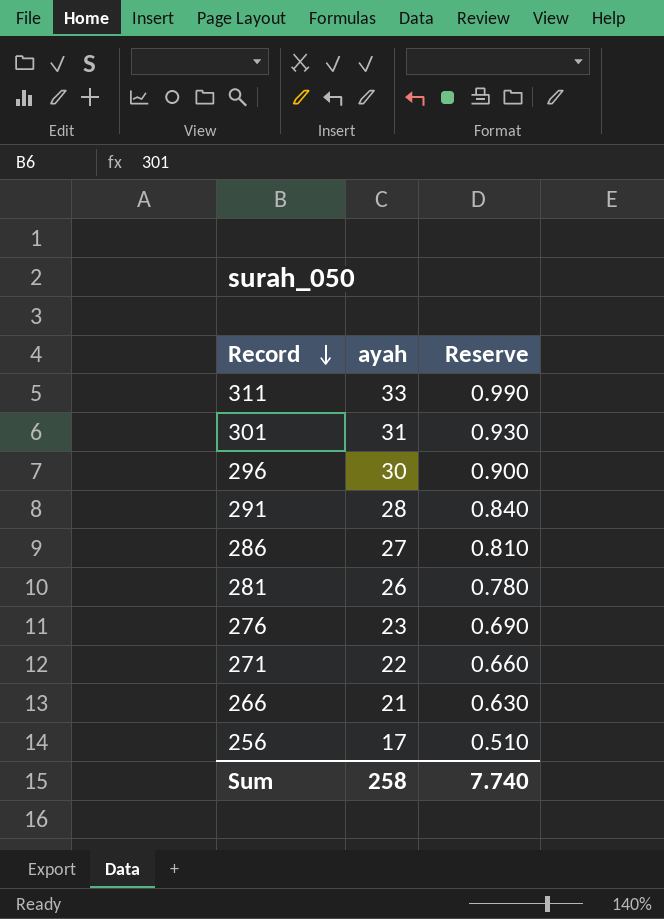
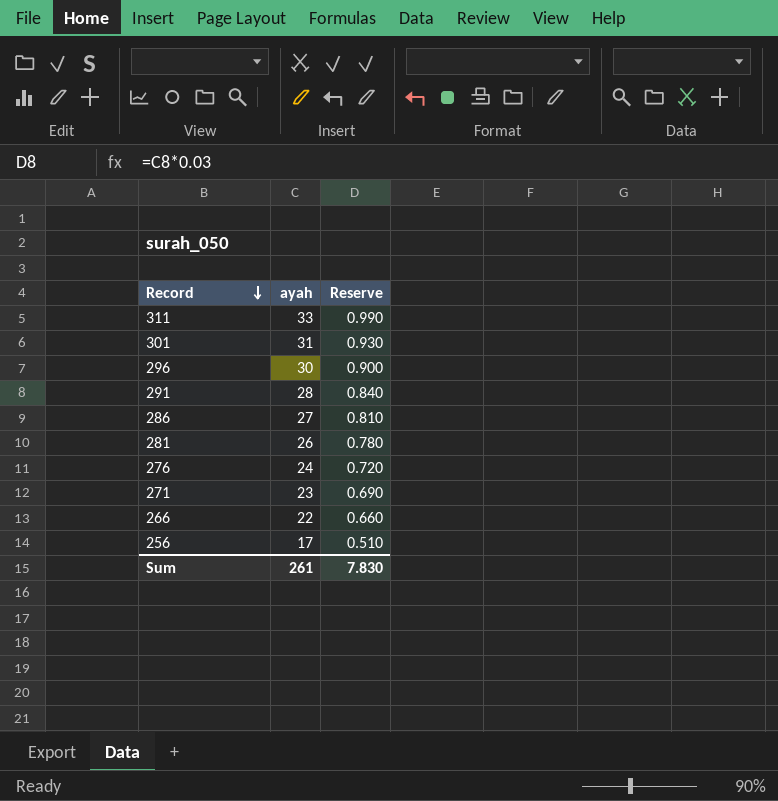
276 | ayah: 23 -> 24
276 | Reserve: 0.690 -> 0.720
271 | ayah: 22 -> 23
271 | Reserve: 0.660 -> 0.690
266 | ayah: 21 -> 22
266 | Reserve: 0.630 -> 0.660
Sum | ayah: 258 -> 261
Sum | Reserve: 7.740 -> 7.830

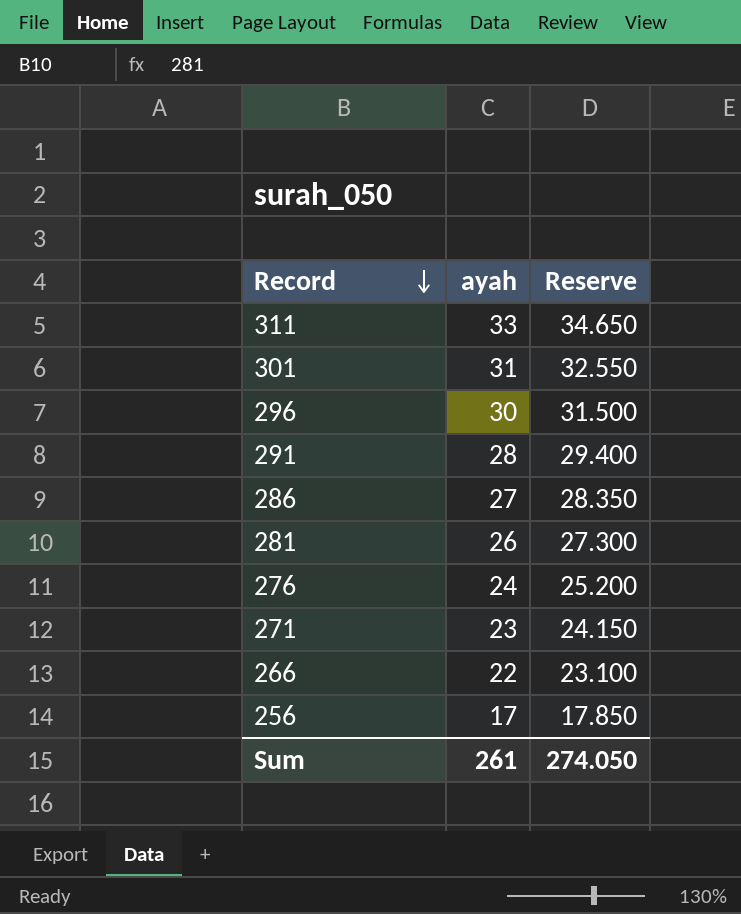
column Reserve | formula: [ayah] * 0.03 -> [ayah] * 1.05
Sum | Reserve: 7.830 -> 274.050

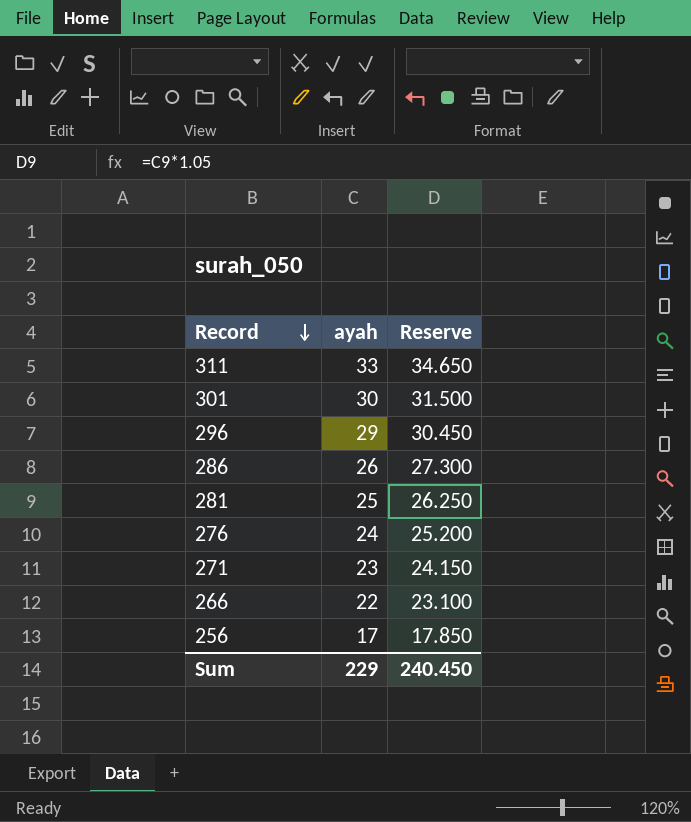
row 291: 28 | 29.400 -> none
301 | ayah: 31 -> 30
301 | Reserve: 32.550 -> 31.500
296 | ayah: 30 -> 29
296 | Reserve: 31.500 -> 30.450
286 | ayah: 27 -> 26
286 | Reserve: 28.350 -> 27.300
281 | ayah: 26 -> 25
281 | Reserve: 27.300 -> 26.250
Sum | ayah: 261 -> 229
Sum | Reserve: 274.050 -> 240.450

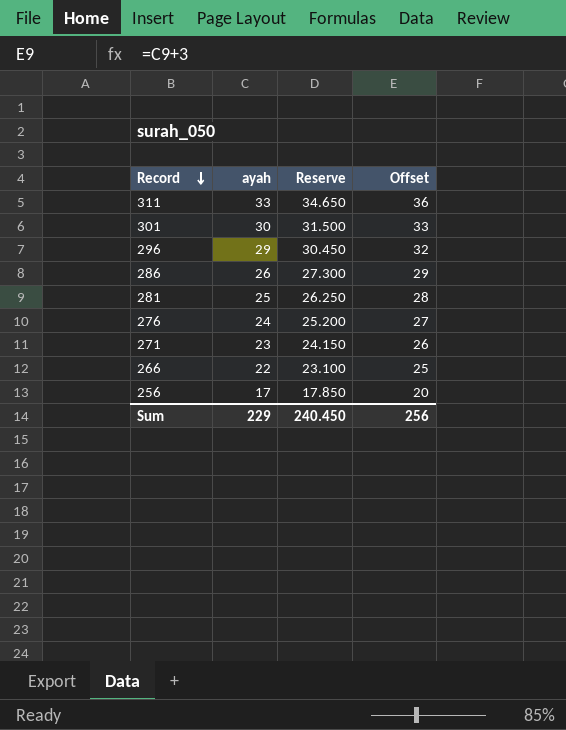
column Offset | formula: none -> [ayah] + 3

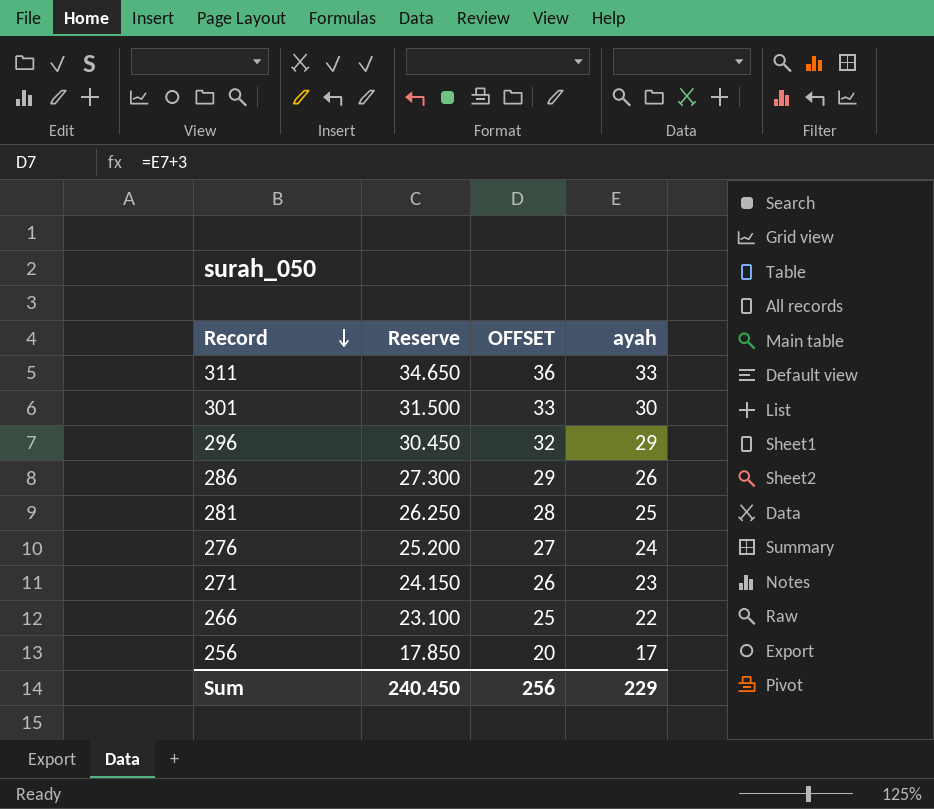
column name: Offset -> OFFSET
column ayah | position: 2 -> 4

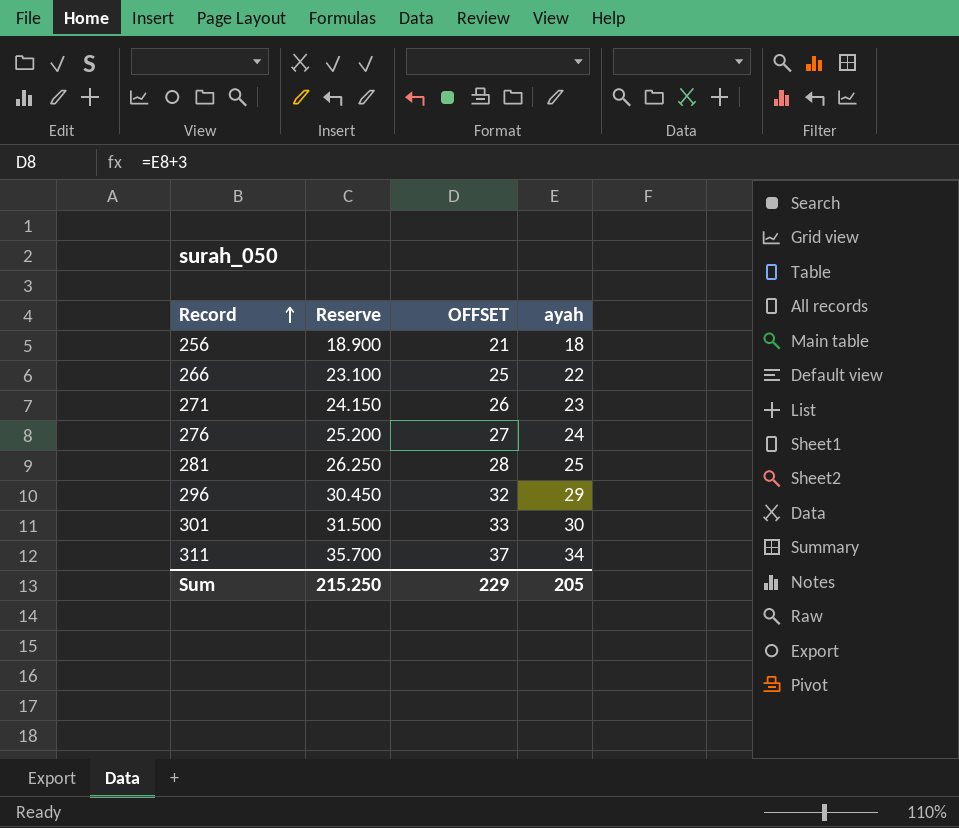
row order: Record descending -> Record ascending
row 286: 27.300 | 29 | 26 -> none
256 | Reserve: 17.850 -> 18.900
256 | OFFSET: 20 -> 21
256 | ayah: 17 -> 18
311 | Reserve: 34.650 -> 35.700
311 | OFFSET: 36 -> 37
311 | ayah: 33 -> 34
Sum | Reserve: 240.450 -> 215.250
Sum | OFFSET: 256 -> 229
Sum | ayah: 229 -> 205

